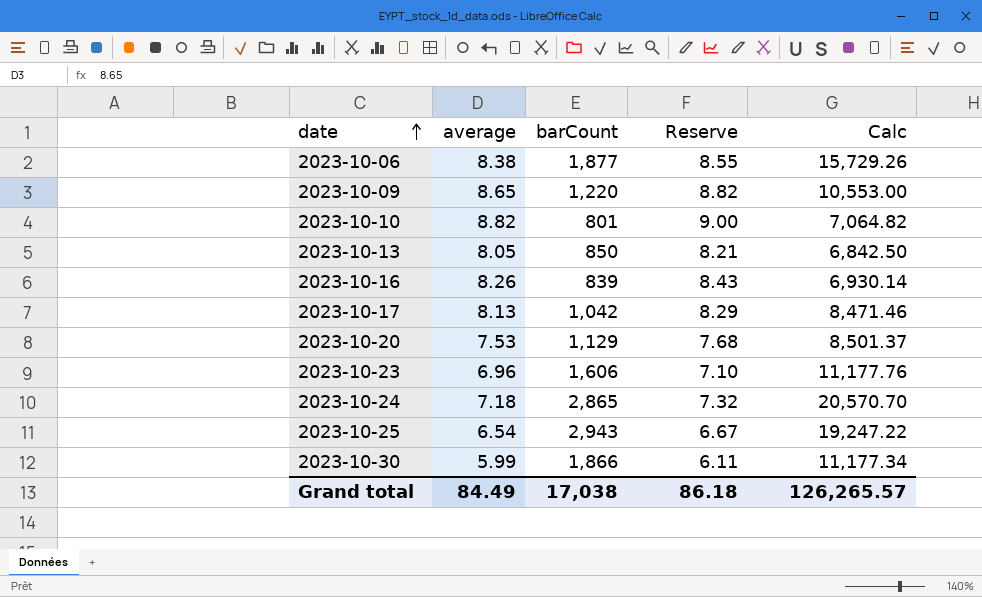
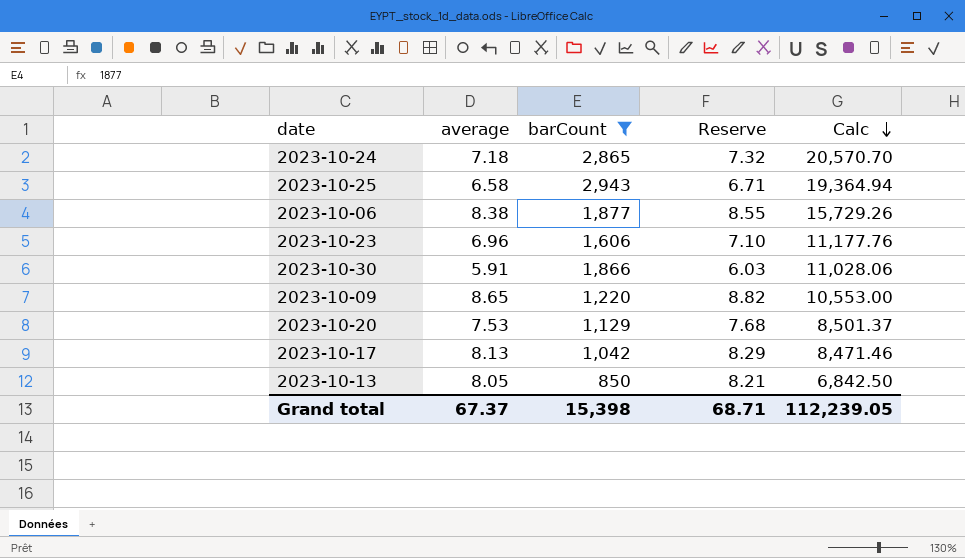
filter: none -> barCount >= 850
row order: date ascending -> Calc descending
2023-10-25 | average: 6.54 -> 6.58
2023-10-25 | Reserve: 6.67 -> 6.71
2023-10-25 | Calc: 19,247.22 -> 19,364.94
2023-10-30 | average: 5.99 -> 5.91
2023-10-30 | Reserve: 6.11 -> 6.03
2023-10-30 | Calc: 11,177.34 -> 11,028.06
Grand total | average: 84.49 -> 67.37
Grand total | barCount: 17,038 -> 15,398
Grand total | Reserve: 86.18 -> 68.71
Grand total | Calc: 126,265.57 -> 112,239.05

